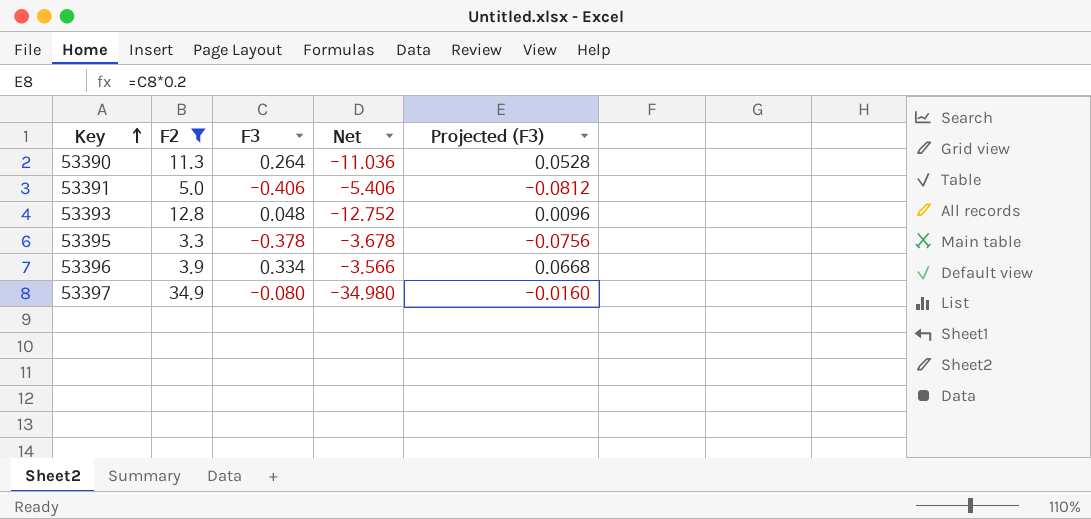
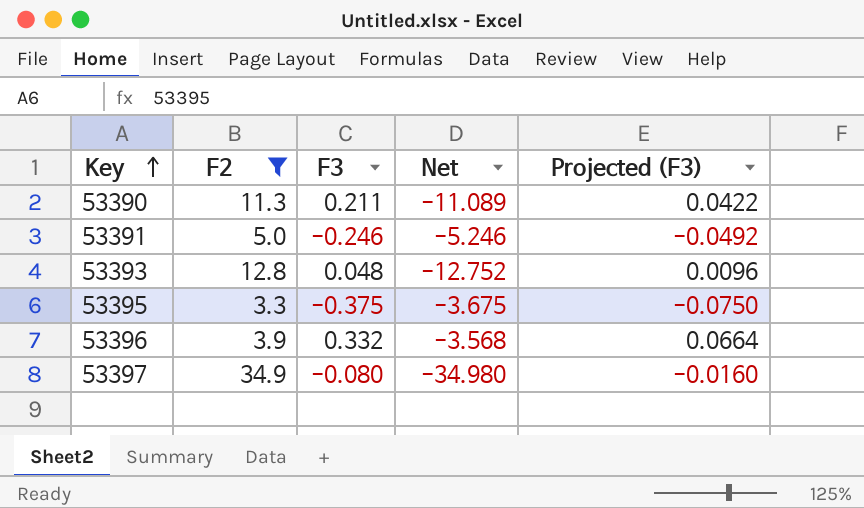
53390 | F3: 0.264 -> 0.211
53390 | Net: -11.036 -> -11.089
53390 | Projected (F3): 0.0528 -> 0.0422
53391 | F3: -0.406 -> -0.246
53391 | Net: -5.406 -> -5.246
53391 | Projected (F3): -0.0812 -> -0.0492
53395 | F3: -0.378 -> -0.375
53395 | Net: -3.678 -> -3.675
53395 | Projected (F3): -0.0756 -> -0.0750
53396 | F3: 0.334 -> 0.332
53396 | Net: -3.566 -> -3.568
53396 | Projected (F3): 0.0668 -> 0.0664

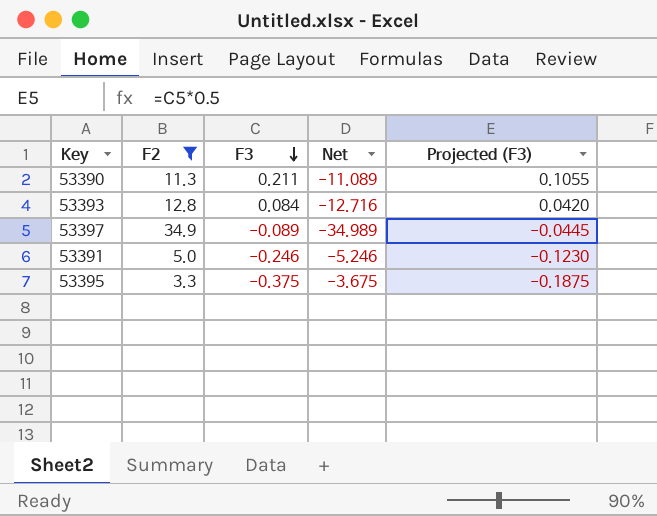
row order: Key ascending -> F3 descending
column Projected (F3) | formula: [F3] * 0.2 -> [F3] * 0.5
row 53396: 3.9 | 0.332 | -3.568 | 0.0664 -> none
53393 | F3: 0.048 -> 0.084
53393 | Net: -12.752 -> -12.716
53397 | F3: -0.080 -> -0.089
53397 | Net: -34.980 -> -34.989

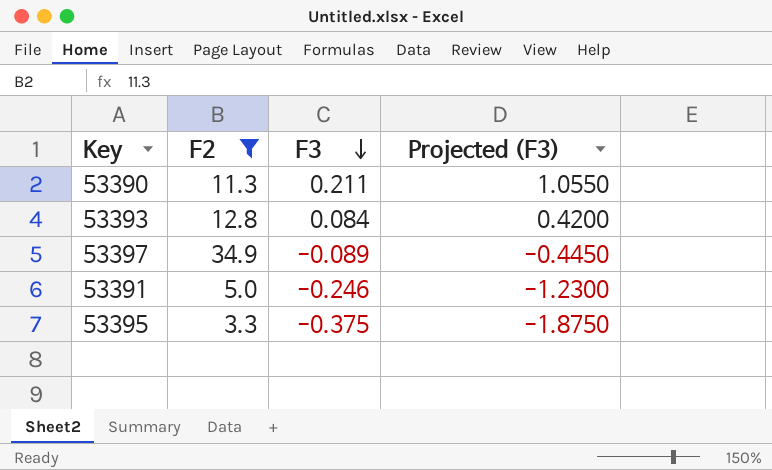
column Net | formula: [F3] - [F2] -> none
column Projected (F3) | formula: [F3] * 0.5 -> [F3] * 5

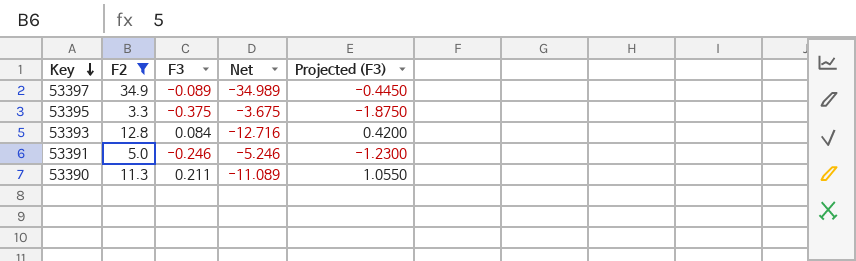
row order: F3 descending -> Key descending
column Net | formula: none -> [F3] - [F2]

